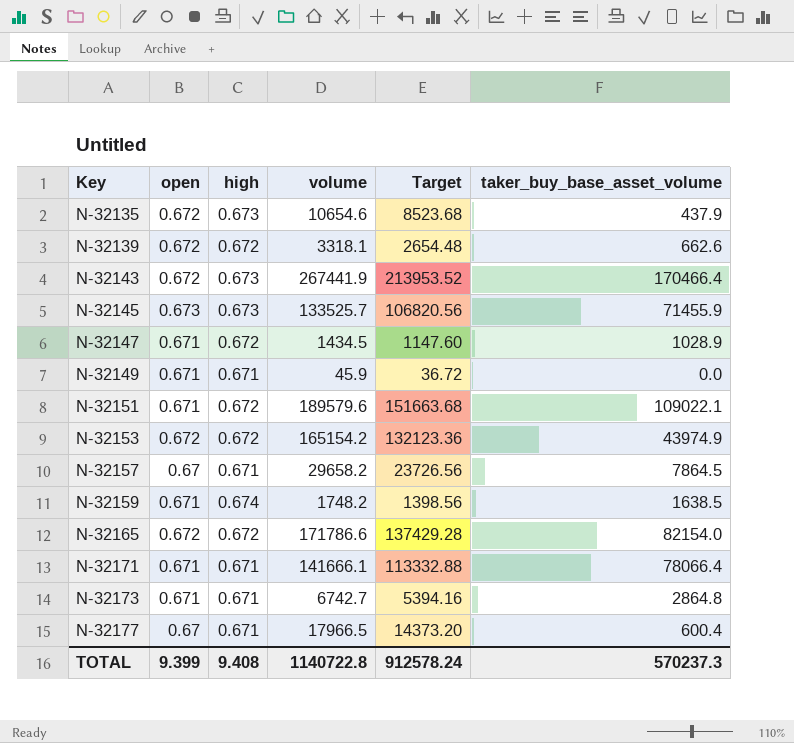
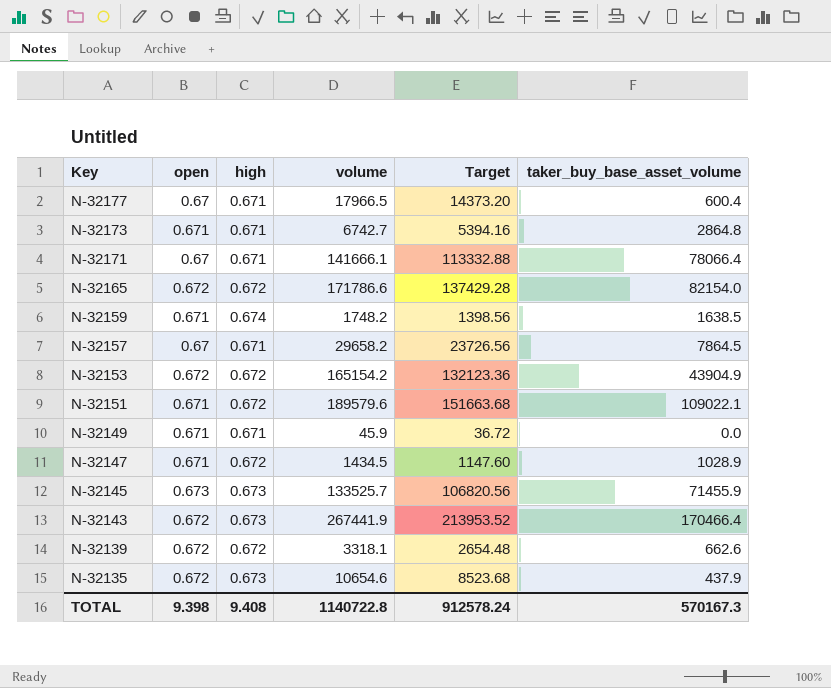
row order: Key ascending -> Key descending
N-32171 | open: 0.671 -> 0.67
N-32153 | taker_buy_base_asset_volume: 43974.9 -> 43904.9
TOTAL | open: 9.399 -> 9.398
TOTAL | taker_buy_base_asset_volume: 570237.3 -> 570167.3

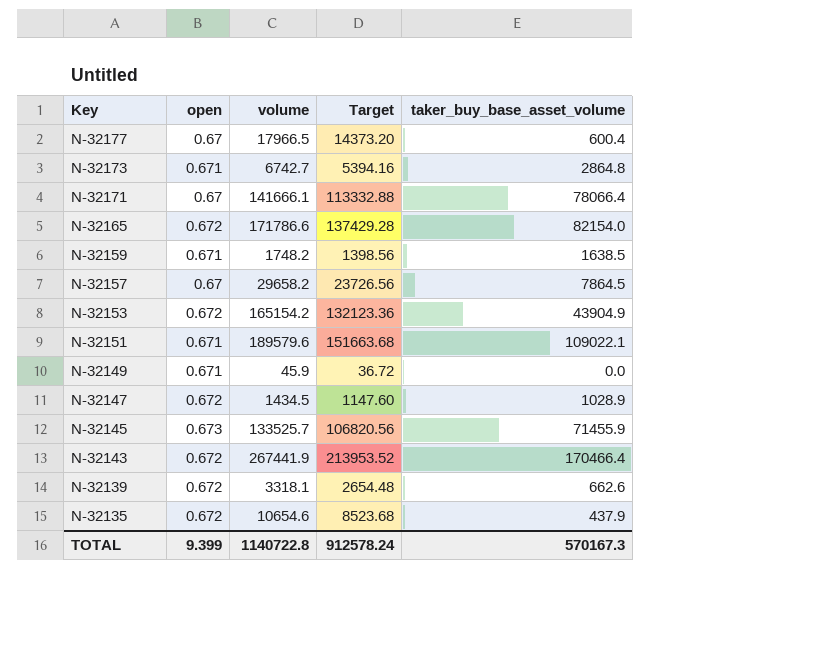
column high | position: 3 -> none
N-32147 | open: 0.671 -> 0.672
TOTAL | open: 9.398 -> 9.399

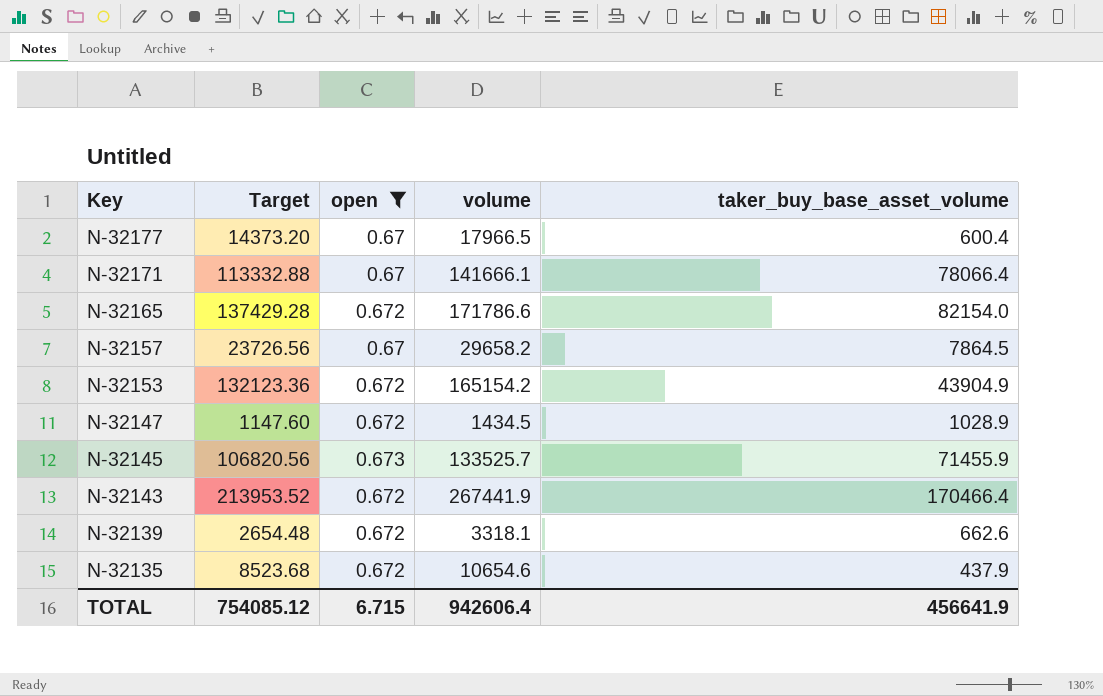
filter: none -> open != 0.671
column Target | position: 4 -> 2
TOTAL | Target: 912578.24 -> 754085.12
TOTAL | open: 9.399 -> 6.715
TOTAL | volume: 1140722.8 -> 942606.4
TOTAL | taker_buy_base_asset_volume: 570167.3 -> 456641.9

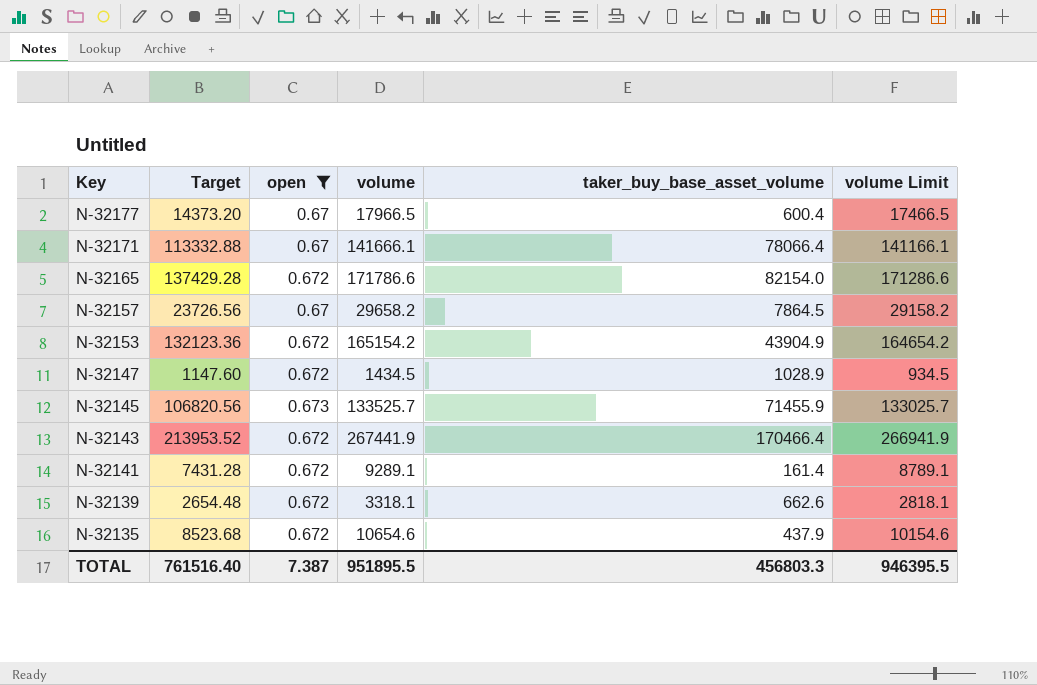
column volume Limit | formula: none -> [volume] - 500
row N-32141: none -> 7431.28 | 0.672 | 9289.1 | 161.4 | 8789.1
TOTAL | Target: 754085.12 -> 761516.40
TOTAL | open: 6.715 -> 7.387
TOTAL | volume: 942606.4 -> 951895.5
TOTAL | taker_buy_base_asset_volume: 456641.9 -> 456803.3

